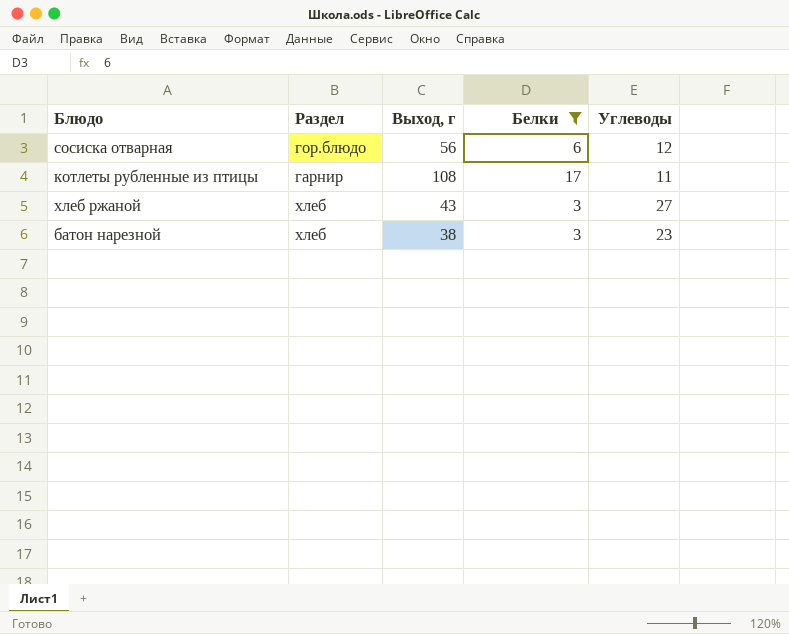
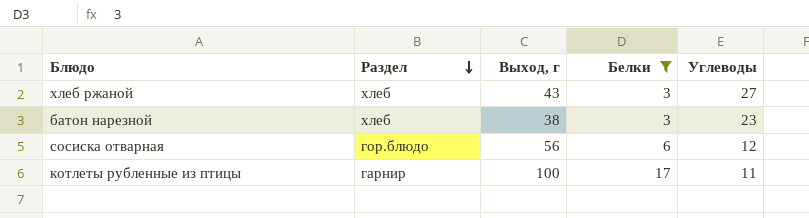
row order: none -> Раздел descending
котлеты рубленные из птицы | Выход, г: 108 -> 100

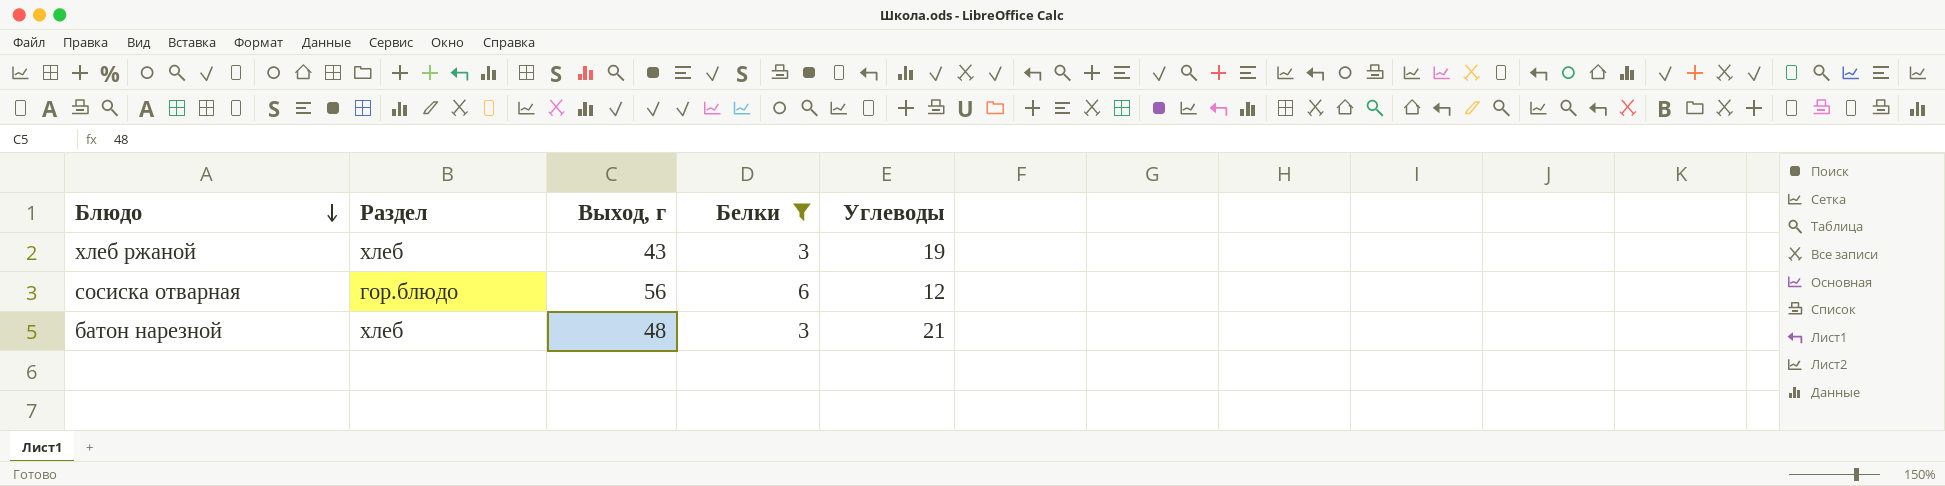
row order: Раздел descending -> Блюдо descending
row котлеты рубленные из птицы: гарнир | 100 | 17 | 11 -> none
хлеб ржаной | Углеводы: 27 -> 19
батон нарезной | Выход, г: 38 -> 48
батон нарезной | Углеводы: 23 -> 21

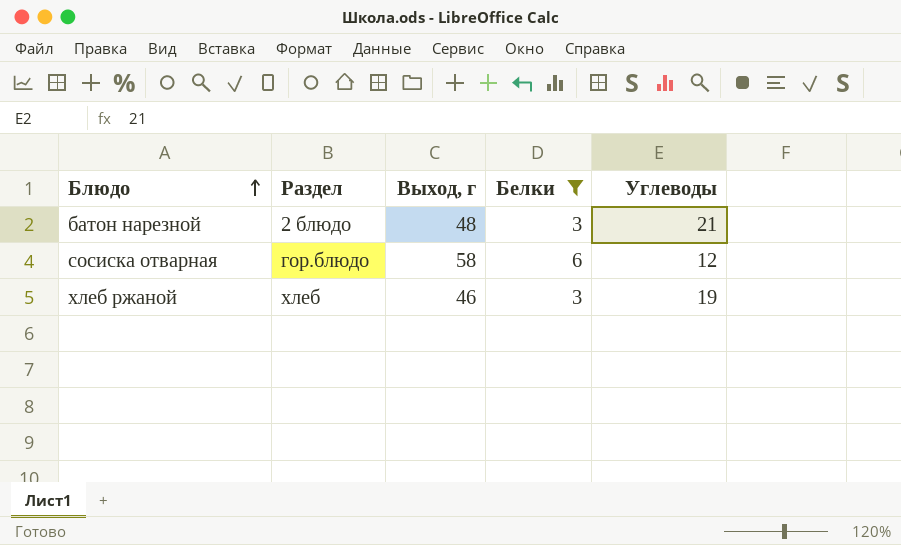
row order: Блюдо descending -> Блюдо ascending
батон нарезной | Раздел: хлеб -> 2 блюдо
сосиска отварная | Выход, г: 56 -> 58
хлеб ржаной | Выход, г: 43 -> 46

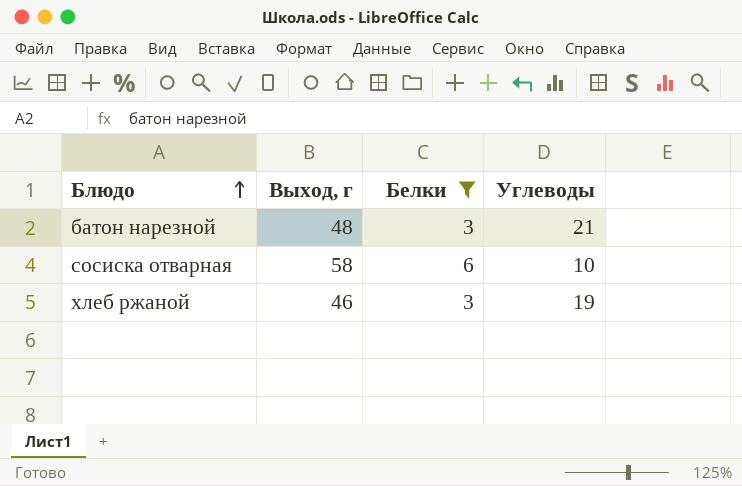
column Раздел | position: 2 -> none
сосиска отварная | Углеводы: 12 -> 10

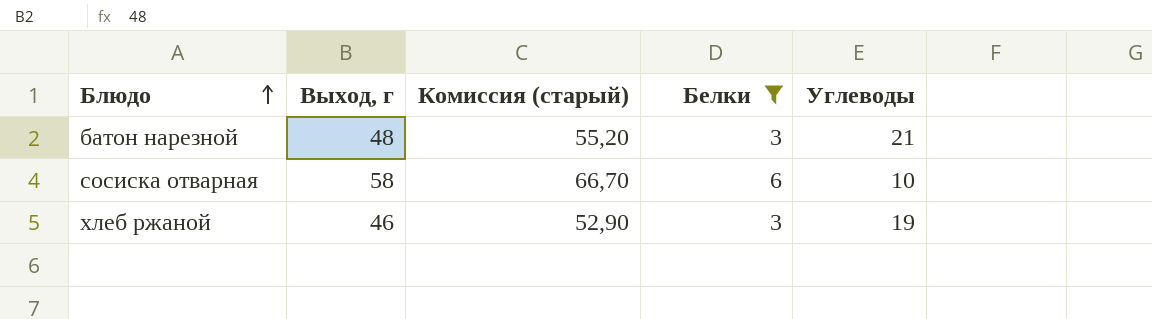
column Комиссия (старый) | formula: none -> [Выход, г] * 1,15

